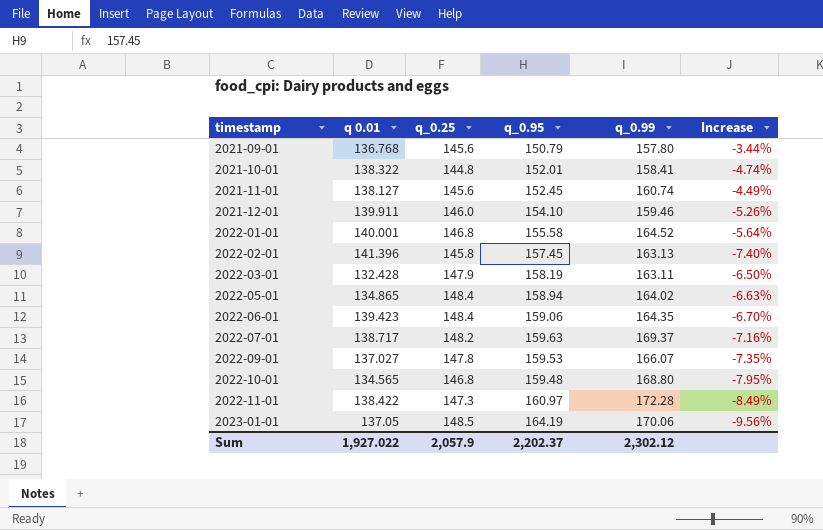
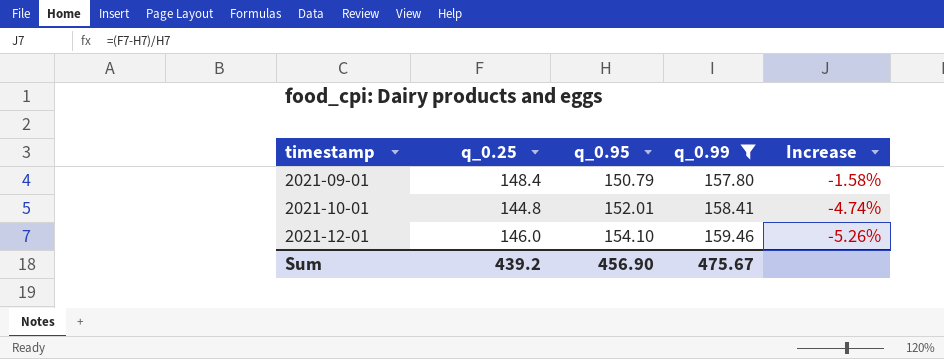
filter: none -> q_0.99 <= 159.46
column q 0.01 | position: 2 -> none
2021-09-01 | q_0.25: 145.6 -> 148.4
2021-09-01 | Increase: -3.44% -> -1.58%
Sum | q_0.25: 2,057.9 -> 439.2
Sum | q_0.95: 2,202.37 -> 456.90
Sum | q_0.99: 2,302.12 -> 475.67

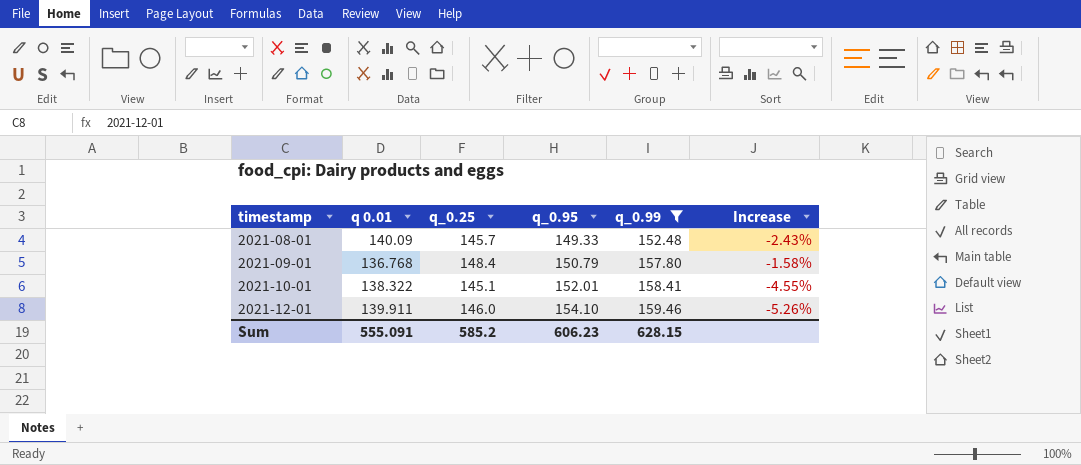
column q 0.01 | position: none -> 2
row 2021-08-01: none -> 140.09 | 145.7 | 149.33 | 152.48 | -2.43%
2021-10-01 | q_0.25: 144.8 -> 145.1
2021-10-01 | Increase: -4.74% -> -4.55%
Sum | q_0.25: 439.2 -> 585.2
Sum | q_0.95: 456.90 -> 606.23
Sum | q_0.99: 475.67 -> 628.15

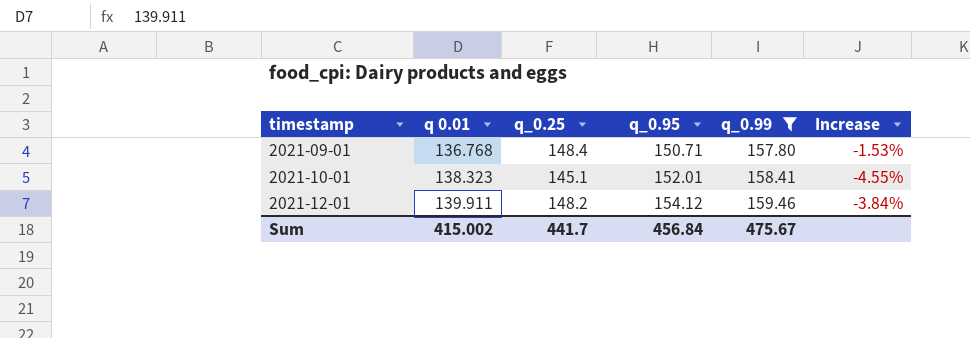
row 2021-08-01: 140.09 | 145.7 | 149.33 | 152.48 | -2.43% -> none
2021-09-01 | q_0.95: 150.79 -> 150.71
2021-09-01 | Increase: -1.58% -> -1.53%
2021-10-01 | q 0.01: 138.322 -> 138.323
2021-12-01 | q_0.25: 146.0 -> 148.2
2021-12-01 | q_0.95: 154.10 -> 154.12
2021-12-01 | Increase: -5.26% -> -3.84%
Sum | q 0.01: 555.091 -> 415.002
Sum | q_0.25: 585.2 -> 441.7
Sum | q_0.95: 606.23 -> 456.84
Sum | q_0.99: 628.15 -> 475.67

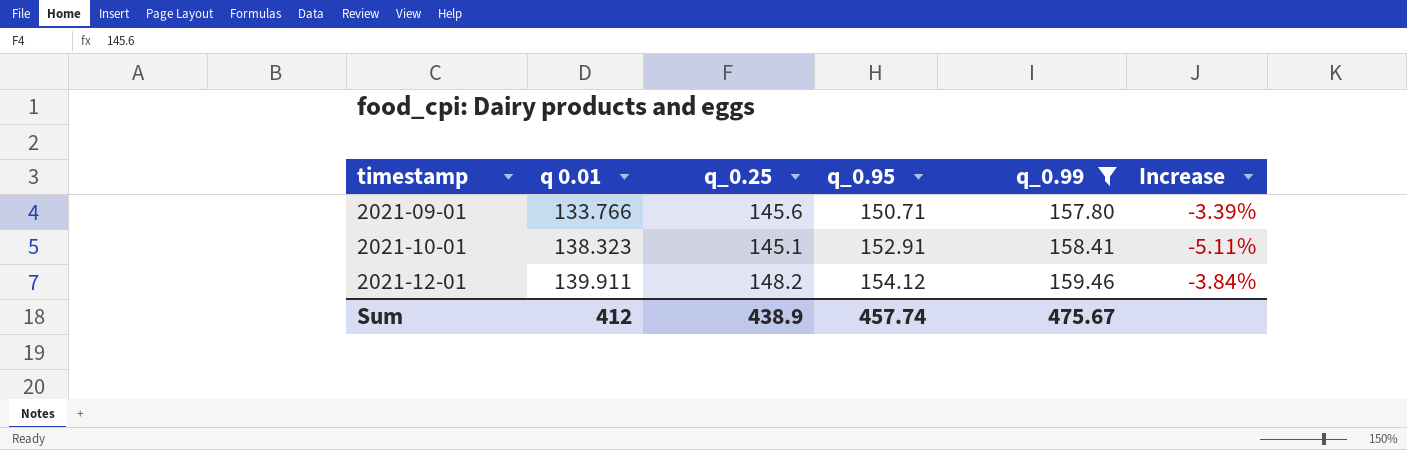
2021-09-01 | q 0.01: 136.768 -> 133.766
2021-09-01 | q_0.25: 148.4 -> 145.6
2021-09-01 | Increase: -1.53% -> -3.39%
2021-10-01 | q_0.95: 152.01 -> 152.91
2021-10-01 | Increase: -4.55% -> -5.11%
Sum | q 0.01: 415.002 -> 412
Sum | q_0.25: 441.7 -> 438.9
Sum | q_0.95: 456.84 -> 457.74

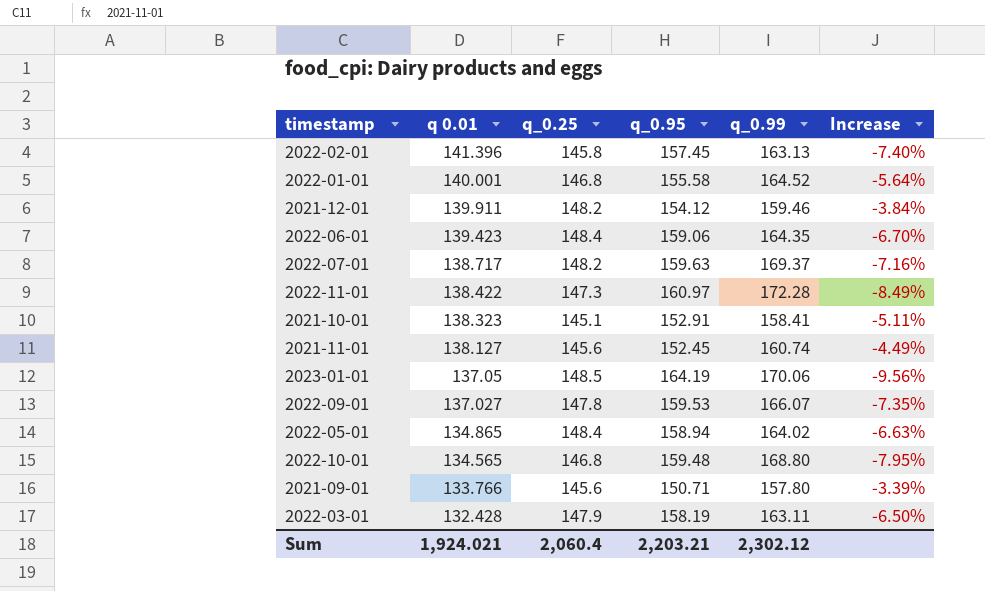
filter: q_0.99 <= 159.46 -> none
row order: timestamp ascending -> q 0.01 descending
Sum | q 0.01: 412 -> 1,924.021
Sum | q_0.25: 438.9 -> 2,060.4
Sum | q_0.95: 457.74 -> 2,203.21
Sum | q_0.99: 475.67 -> 2,302.12

